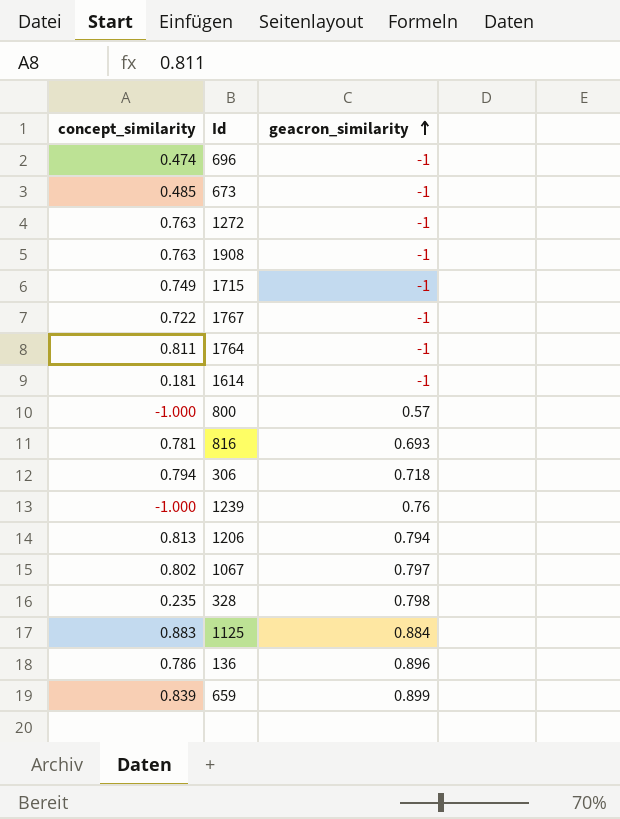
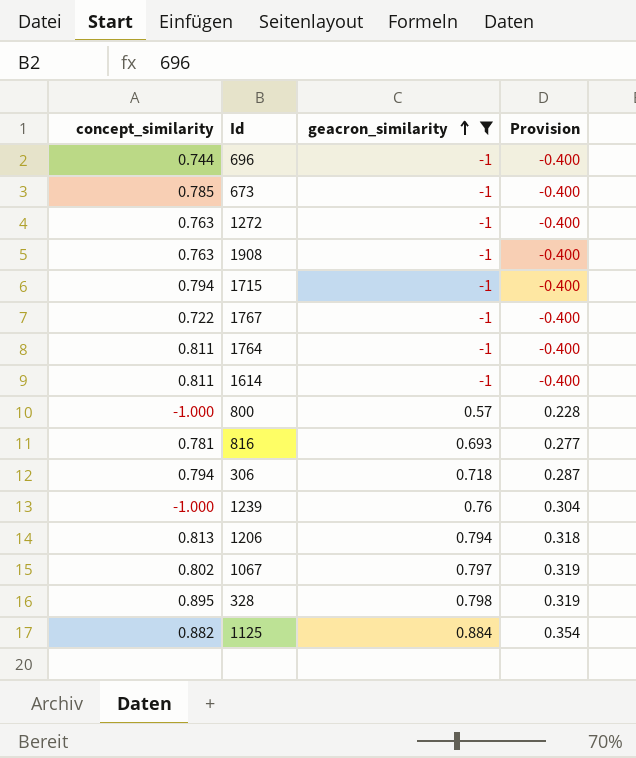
filter: none -> geacron_similarity <= 0.884
column Provision | formula: none -> [geacron_similarity] * 0.4
696 | concept_similarity: 0.474 -> 0.744
673 | concept_similarity: 0.485 -> 0.785
1715 | concept_similarity: 0.749 -> 0.794
1614 | concept_similarity: 0.181 -> 0.811
328 | concept_similarity: 0.235 -> 0.895
1125 | concept_similarity: 0.883 -> 0.882

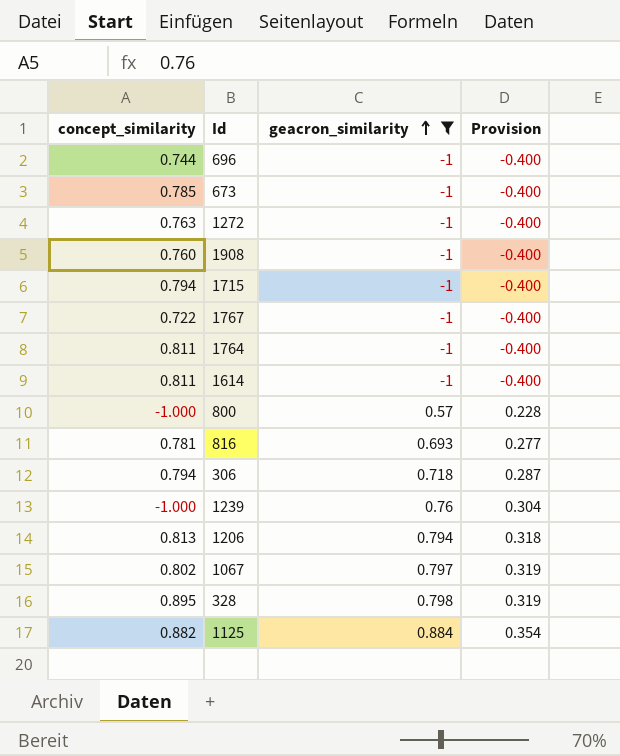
1908 | concept_similarity: 0.763 -> 0.760

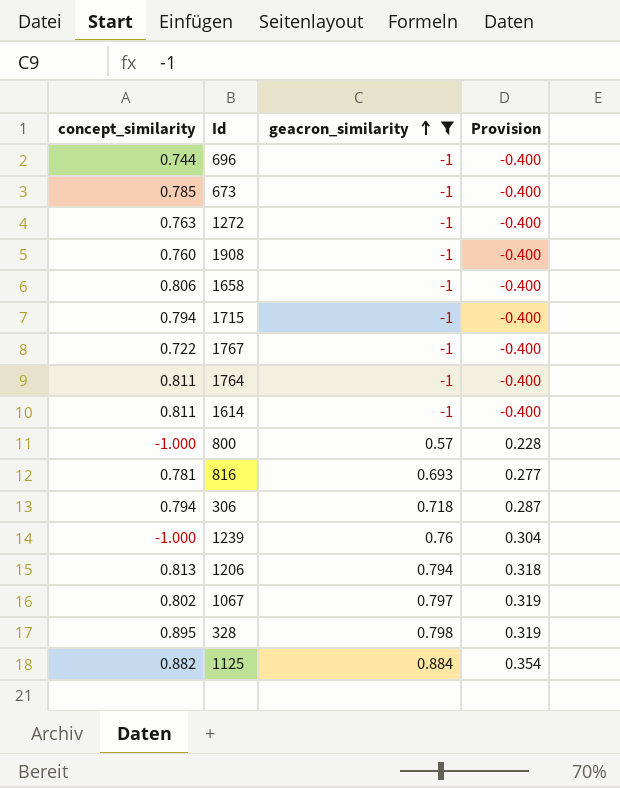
row 1658: none -> 0.806 | -1 | -0.400

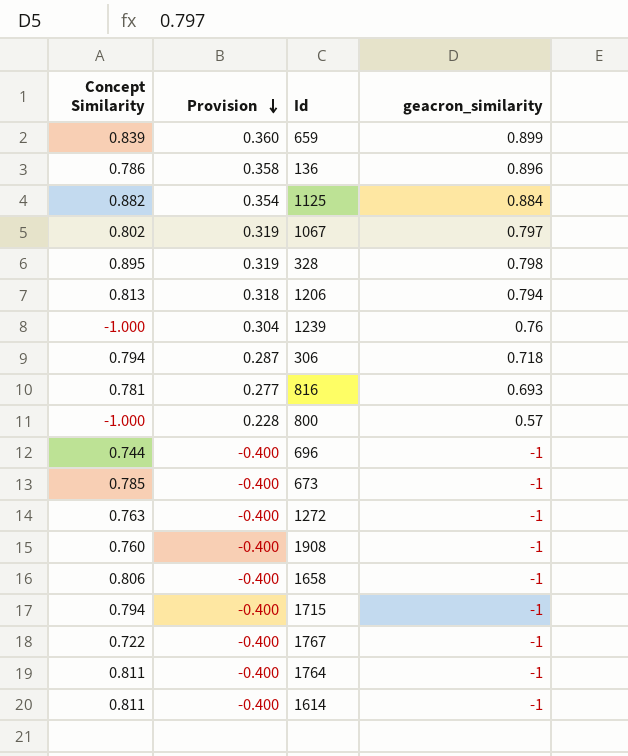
filter: geacron_similarity <= 0.884 -> none
row order: geacron_similarity ascending -> Provision descending
column name: concept_similarity -> Concept Similarity
column Provision | position: 4 -> 2

